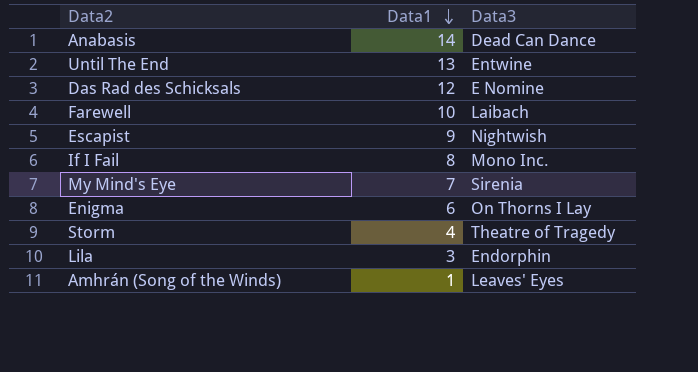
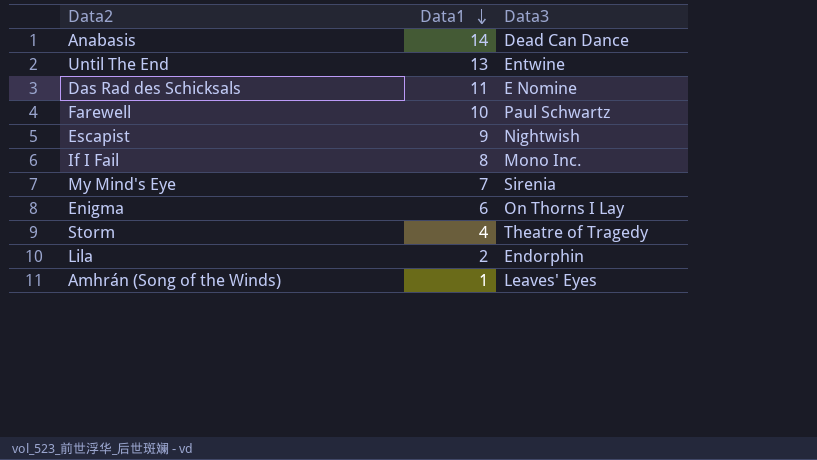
Das Rad des Schicksals | Data1: 12 -> 11
Farewell | Data3: Laibach -> Paul Schwartz
Lila | Data1: 3 -> 2

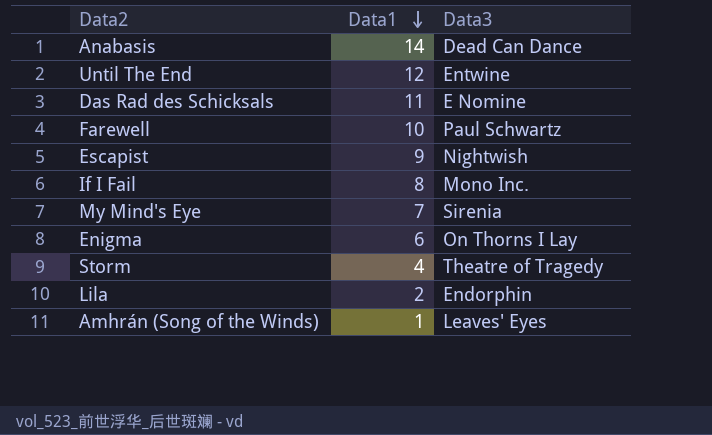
Until The End | Data1: 13 -> 12

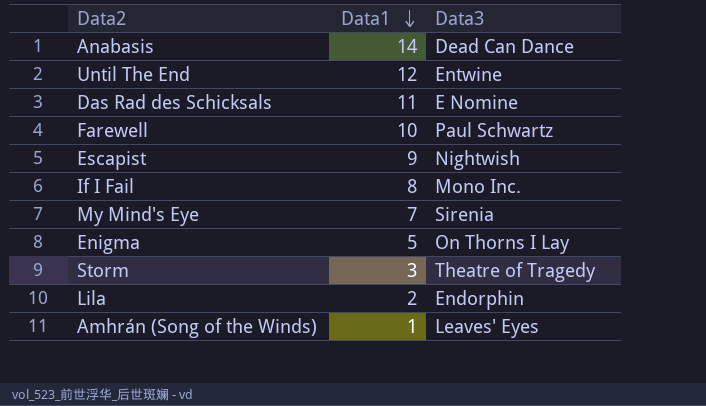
Enigma | Data1: 6 -> 5
Storm | Data1: 4 -> 3

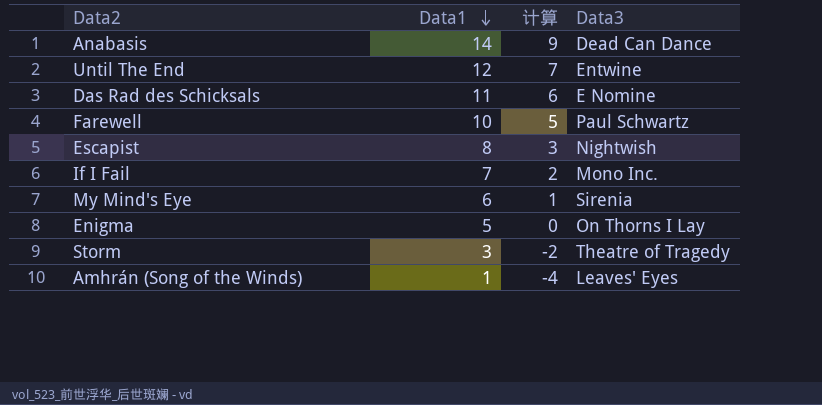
column 计算 | formula: none -> [Data1] - 5
row Lila: 2 | Endorphin -> none
Escapist | Data1: 9 -> 8
If I Fail | Data1: 8 -> 7
My Mind's Eye | Data1: 7 -> 6

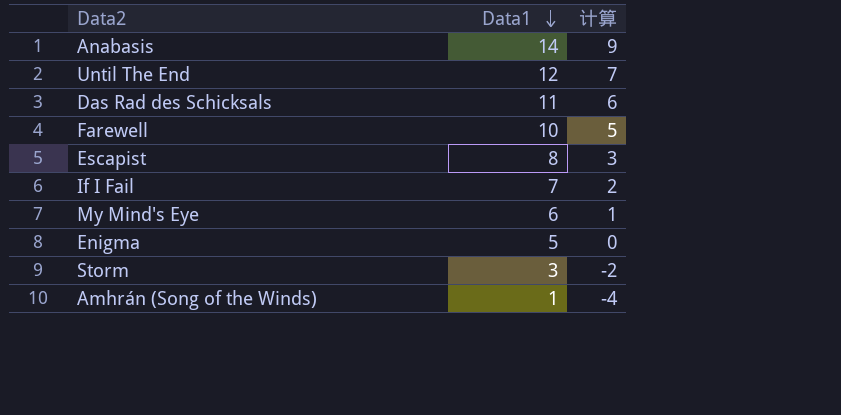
column Data3 | position: 4 -> none

